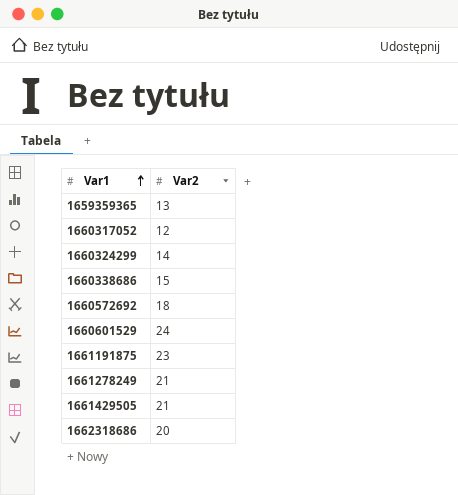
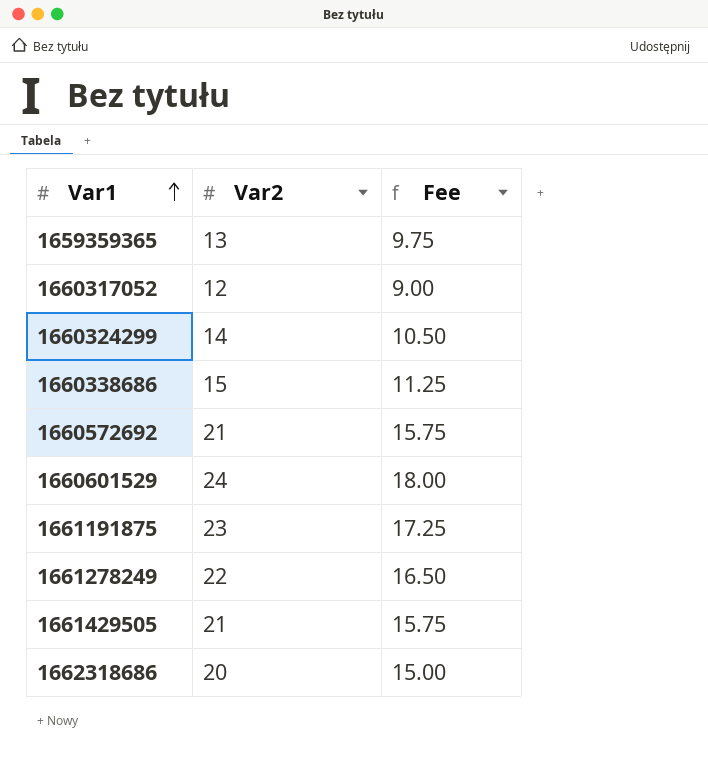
column Fee | formula: none -> [Var2] * 0.75
1660572692 | Var2: 18 -> 21
1661278249 | Var2: 21 -> 22

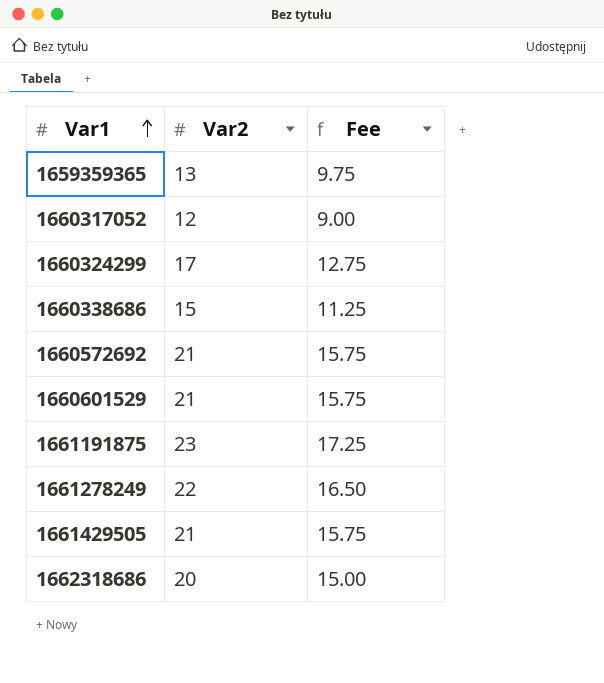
1660324299 | Var2: 14 -> 17
1660324299 | Fee: 10.50 -> 12.75
1660601529 | Var2: 24 -> 21
1660601529 | Fee: 18.00 -> 15.75

